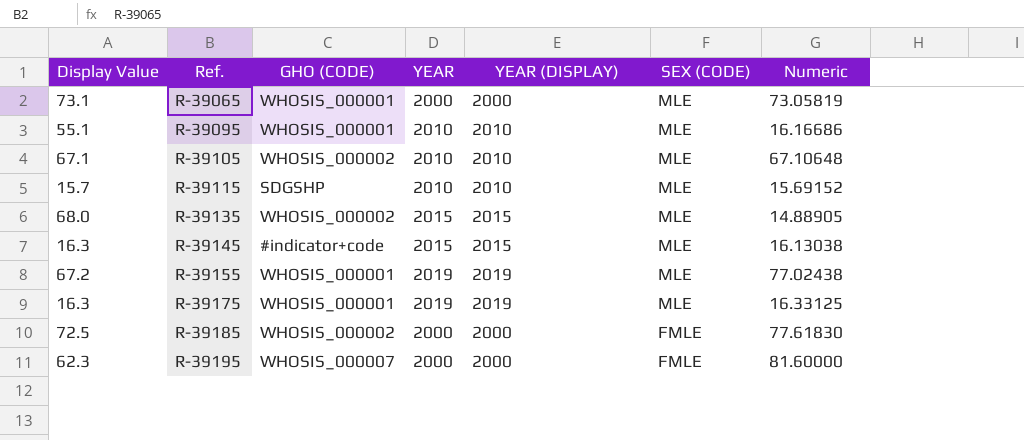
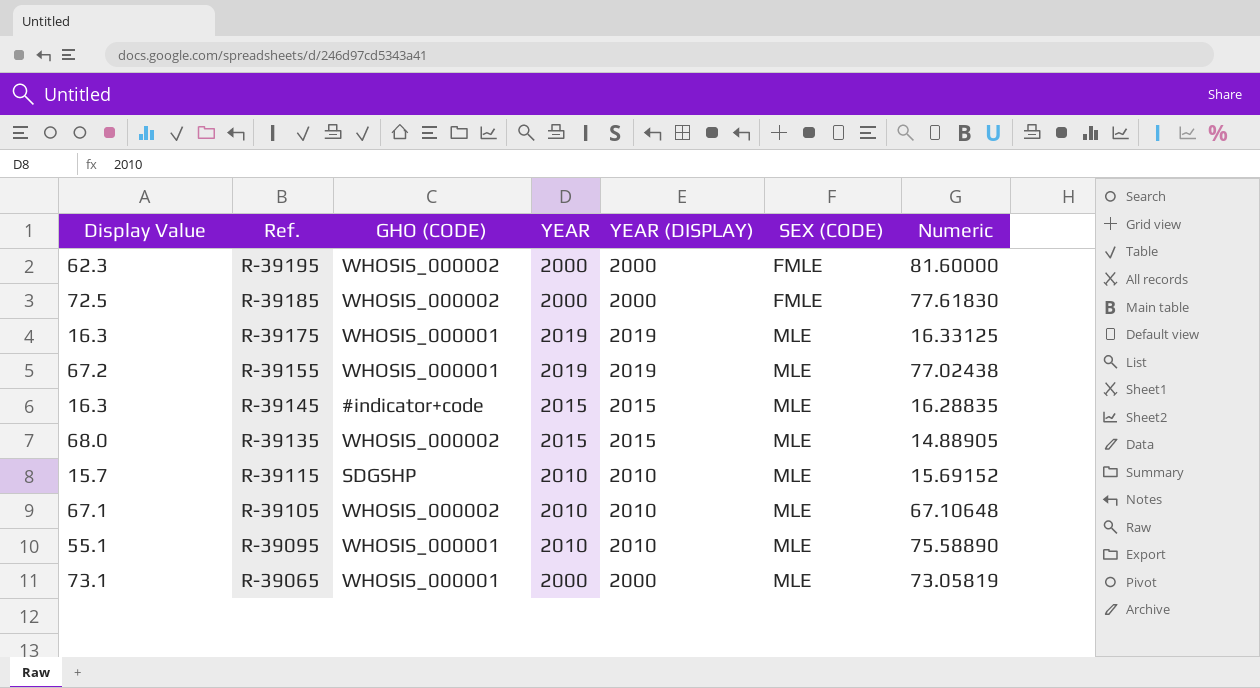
row order: Ref. ascending -> Ref. descending
R-39195 | GHO (CODE): WHOSIS_000007 -> WHOSIS_000002
R-39145 | Numeric: 16.13038 -> 16.28835
R-39095 | Numeric: 16.16686 -> 75.58890

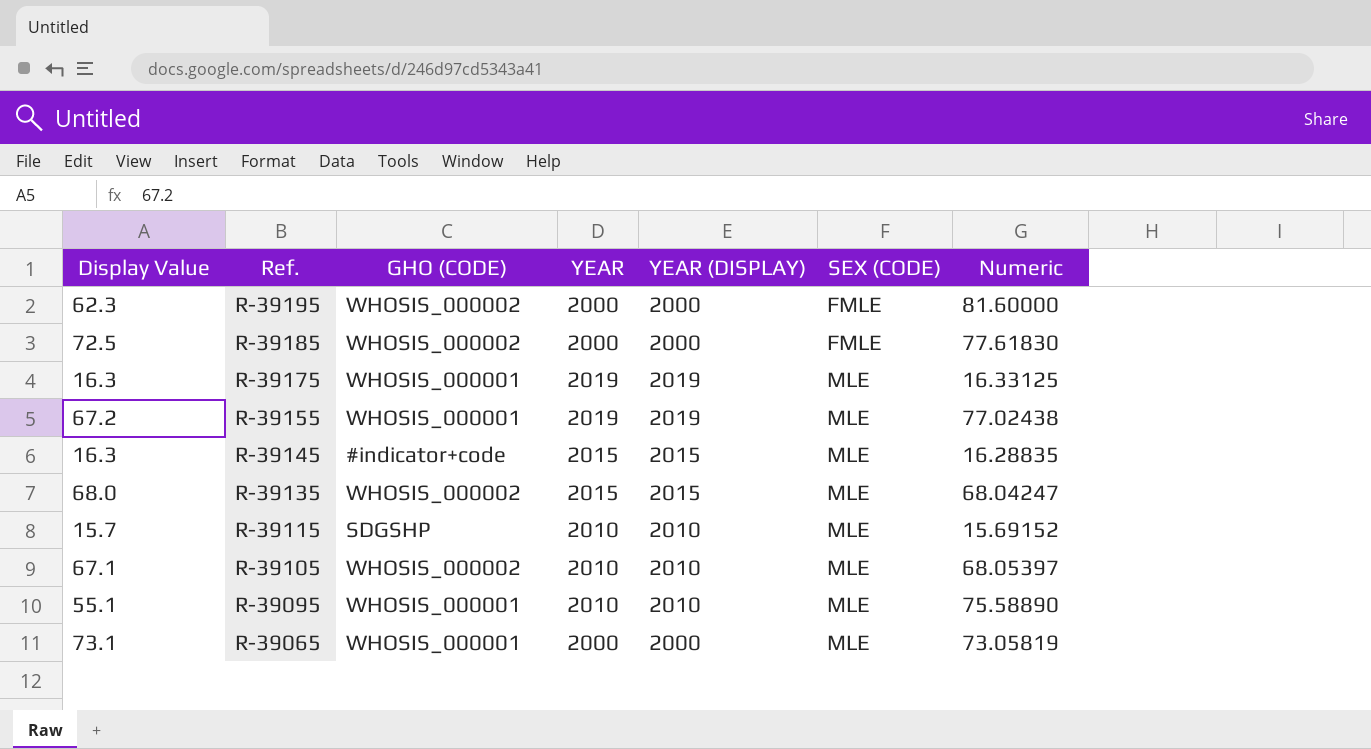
R-39135 | Numeric: 14.88905 -> 68.04247
R-39105 | Numeric: 67.10648 -> 68.05397

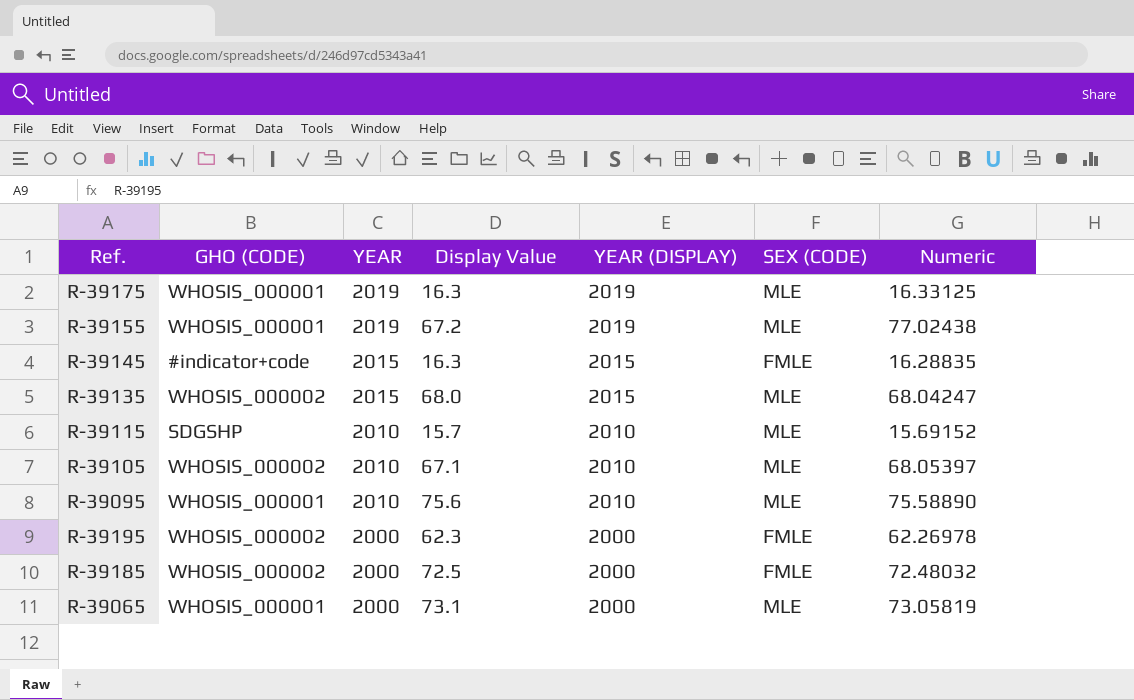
row order: Ref. descending -> YEAR descending
column Display Value | position: 1 -> 4
R-39145 | SEX (CODE): MLE -> FMLE
R-39095 | Display Value: 55.1 -> 75.6
R-39195 | Numeric: 81.60000 -> 62.26978
R-39185 | Numeric: 77.61830 -> 72.48032

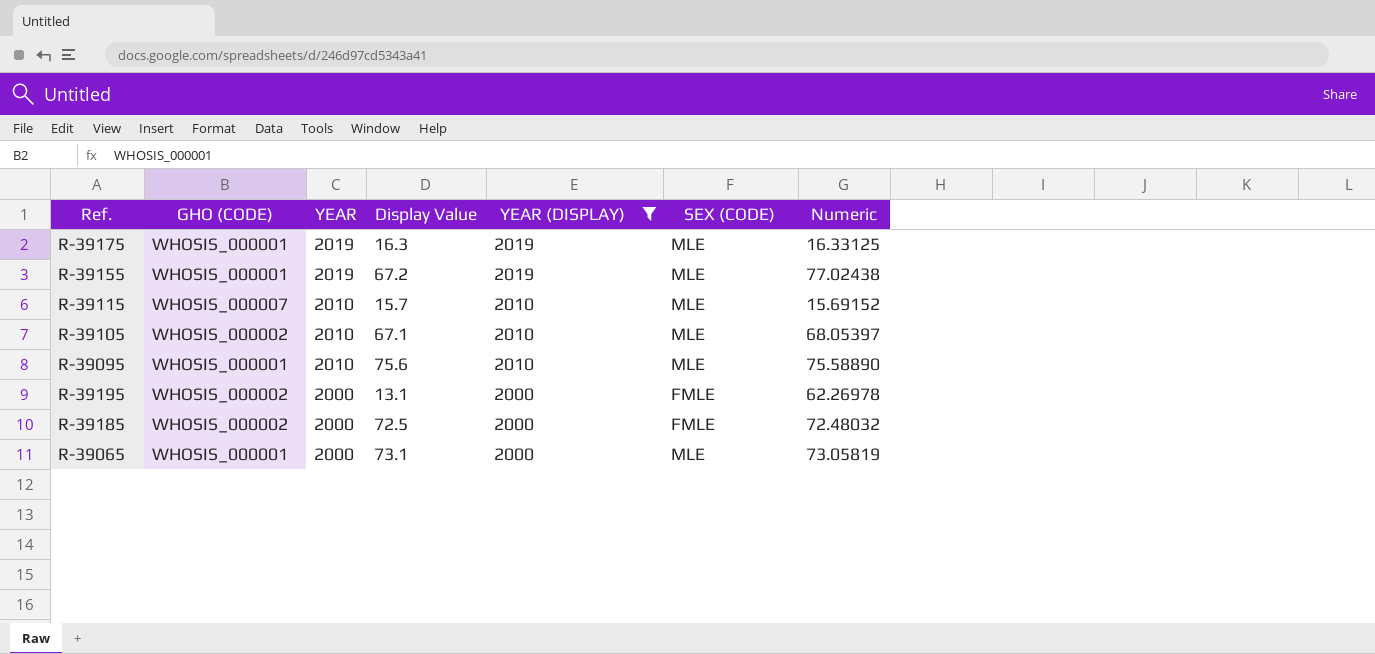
filter: none -> YEAR (DISPLAY) != 2015
R-39115 | GHO (CODE): SDGSHP -> WHOSIS_000007
R-39195 | Display Value: 62.3 -> 13.1

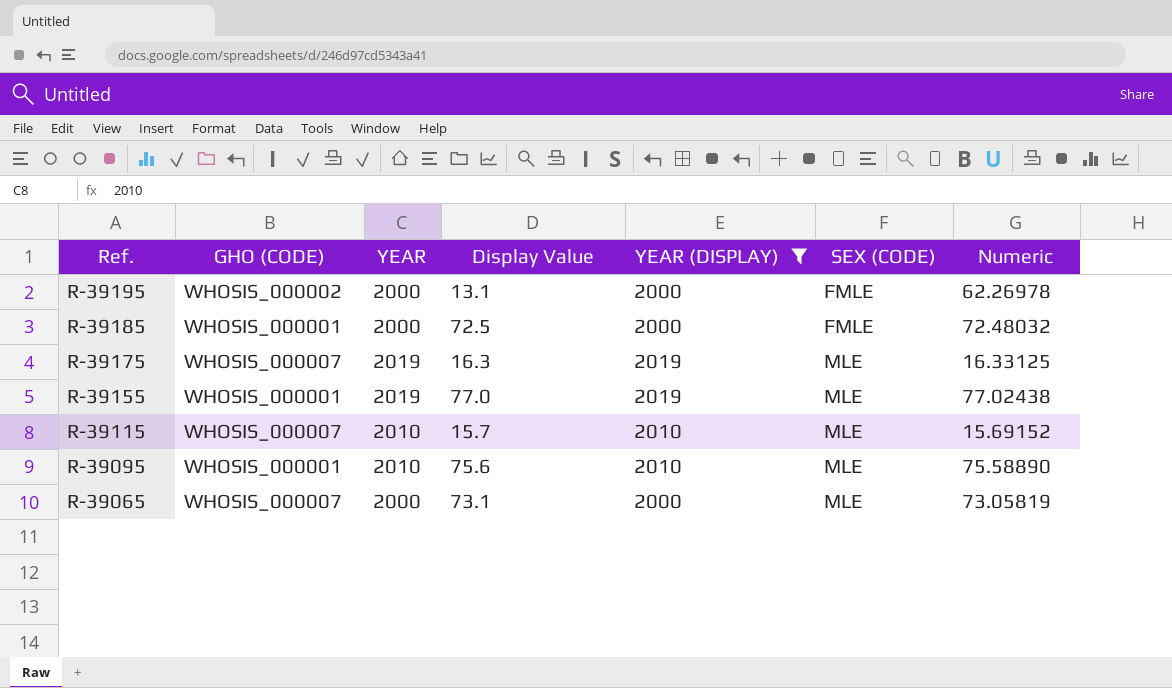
row order: YEAR descending -> Ref. descending
row R-39105: WHOSIS_000002 | 2010 | 67.1 | 2010 | MLE | 68.05397 -> none
R-39185 | GHO (CODE): WHOSIS_000002 -> WHOSIS_000001
R-39175 | GHO (CODE): WHOSIS_000001 -> WHOSIS_000007
R-39155 | Display Value: 67.2 -> 77.0
R-39065 | GHO (CODE): WHOSIS_000001 -> WHOSIS_000007

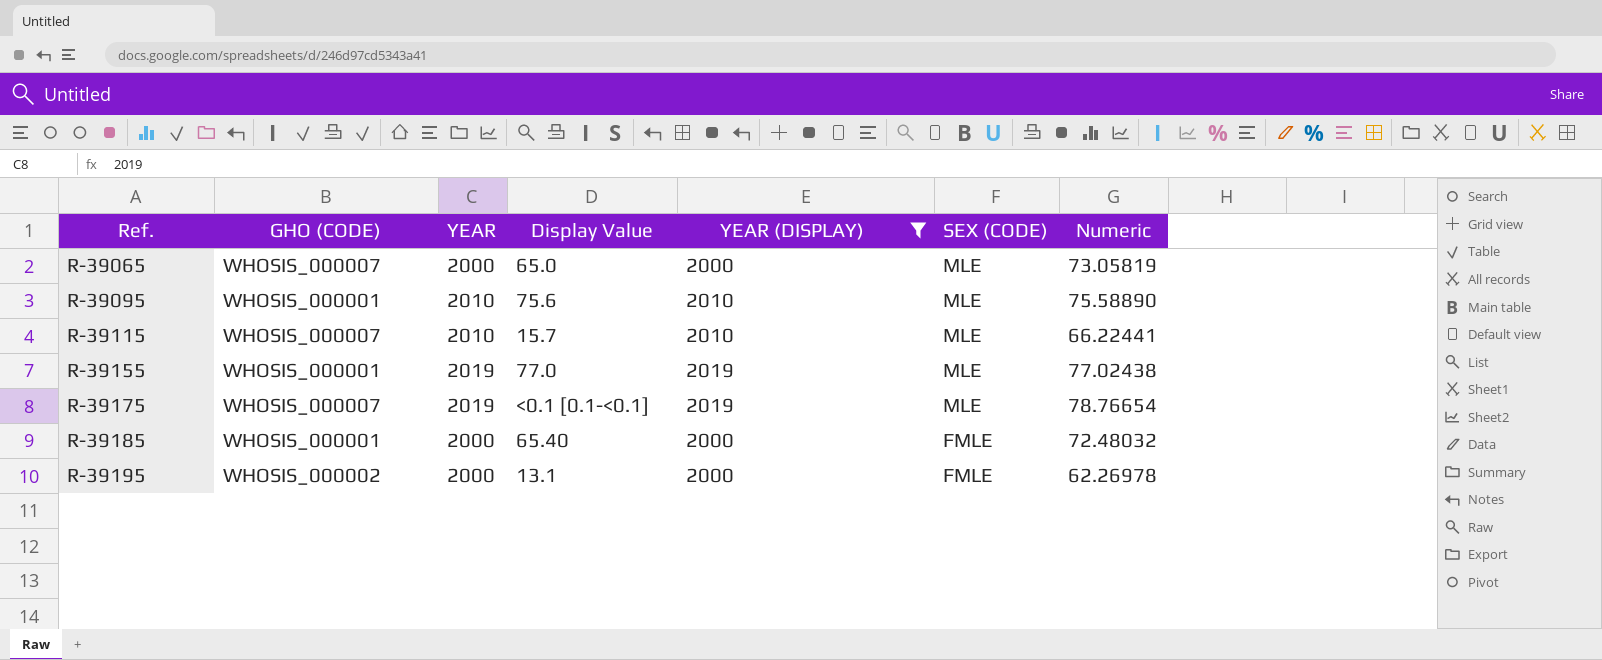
row order: Ref. descending -> Ref. ascending
R-39065 | Display Value: 73.1 -> 65.0
R-39115 | Numeric: 15.69152 -> 66.22441
R-39175 | Display Value: 16.3 -> <0.1 [0.1-<0.1]
R-39175 | Numeric: 16.33125 -> 78.76654
R-39185 | Display Value: 72.5 -> 65.40

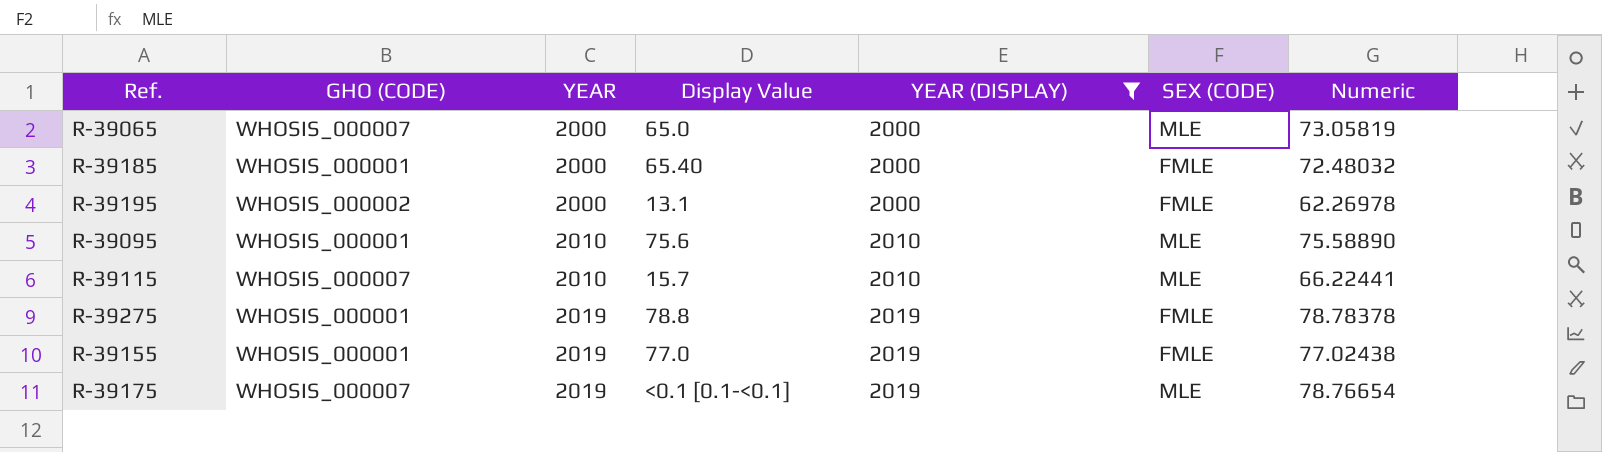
row order: Ref. ascending -> YEAR ascending
row R-39275: none -> WHOSIS_000001 | 2019 | 78.8 | 2019 | FMLE | 78.78378
R-39155 | SEX (CODE): MLE -> FMLE

